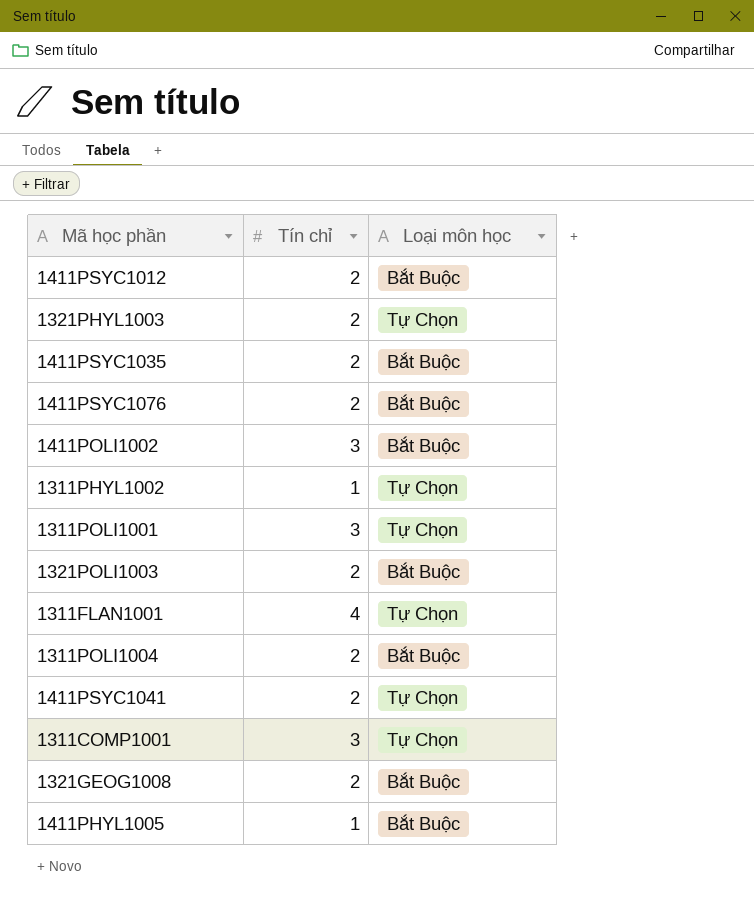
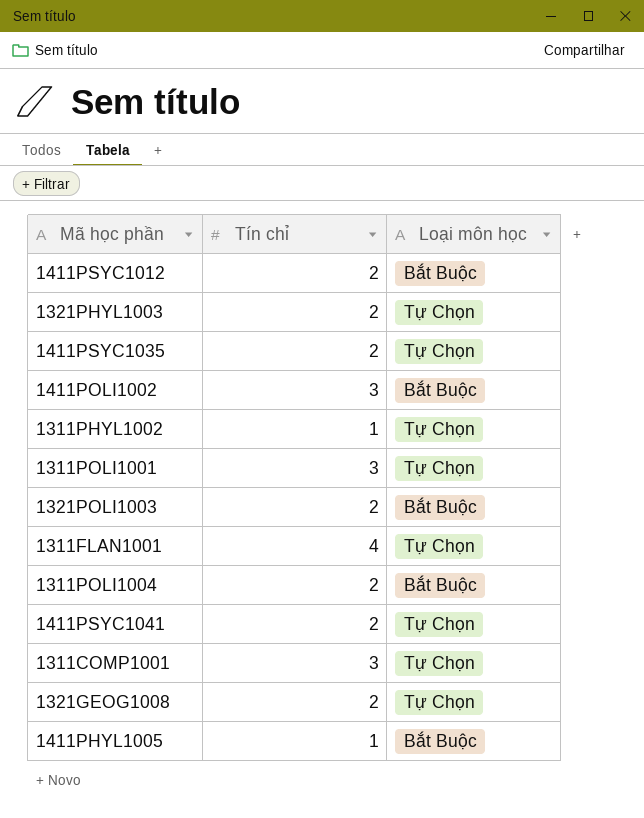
row 1411PSYC1076: 2 | Bắt Buộc -> none
1411PSYC1035 | Loại môn học: Bắt Buộc -> Tự Chọn
1321GEOG1008 | Loại môn học: Bắt Buộc -> Tự Chọn

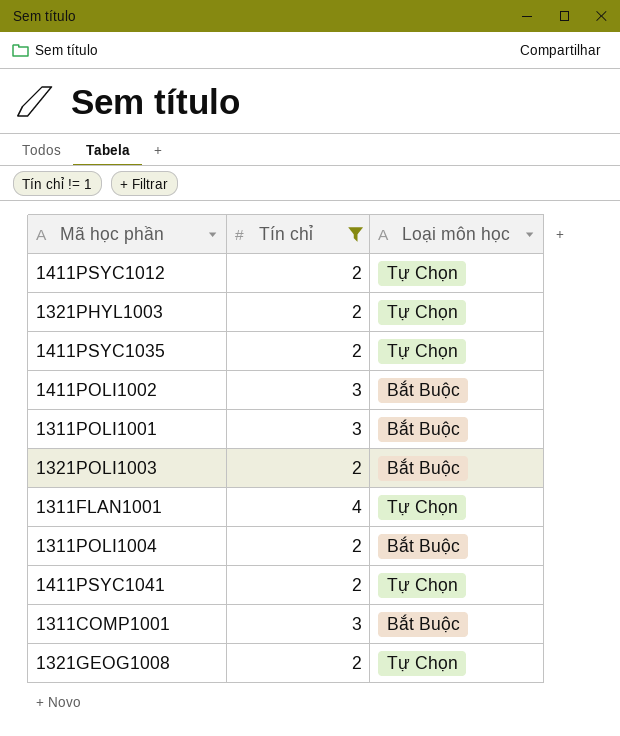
filter: none -> Tín chỉ != 1
1411PSYC1012 | Loại môn học: Bắt Buộc -> Tự Chọn
1311POLI1001 | Loại môn học: Tự Chọn -> Bắt Buộc
1311COMP1001 | Loại môn học: Tự Chọn -> Bắt Buộc

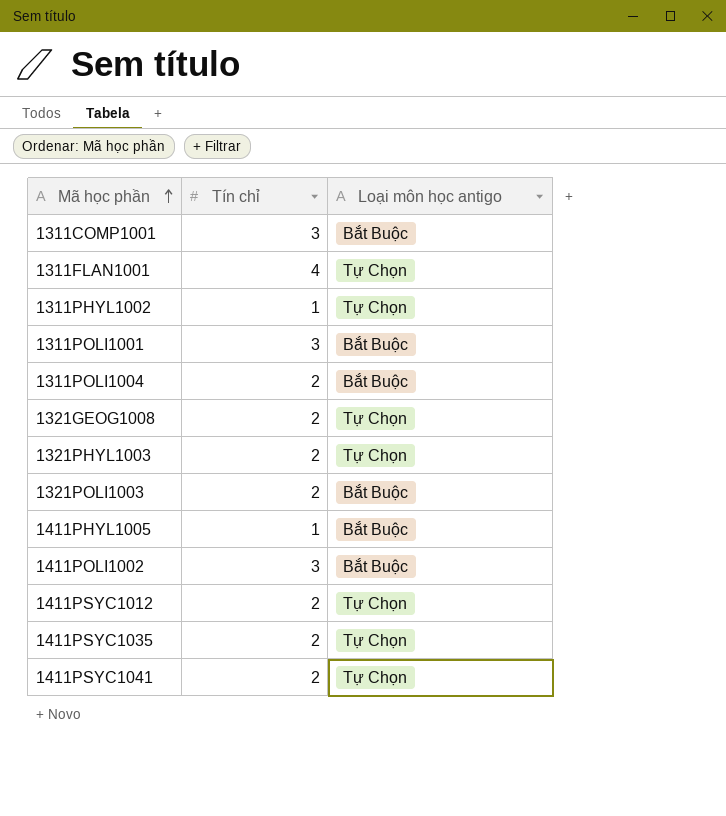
filter: Tín chỉ != 1 -> none
row order: none -> Mã học phần ascending
column name: Loại môn học -> Loại môn học antigo

